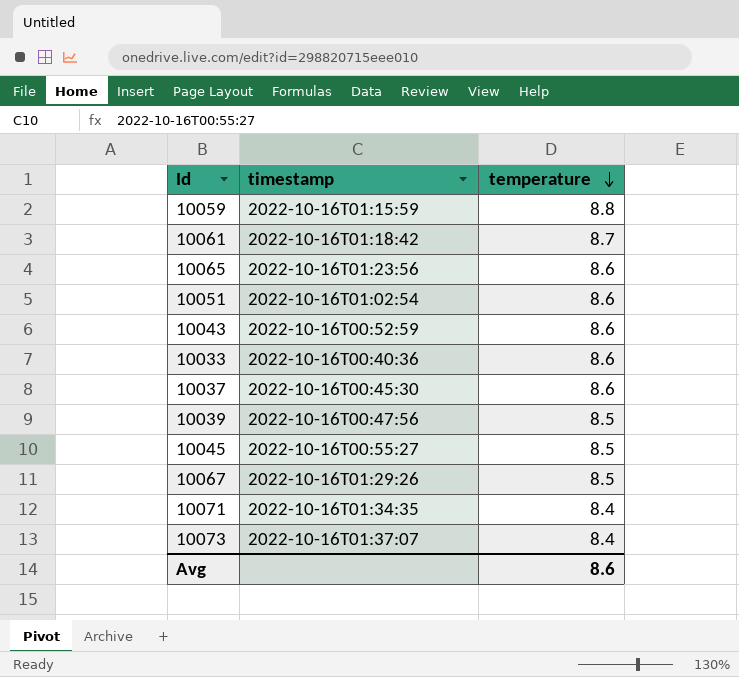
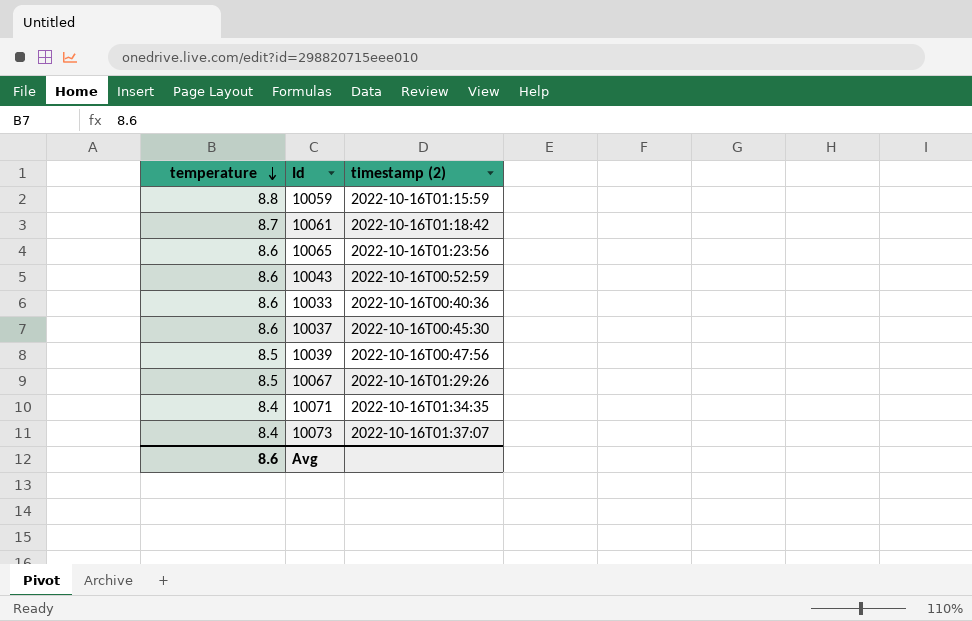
column temperature | position: 3 -> 1
column name: timestamp -> timestamp (2)
row 10051: 2022-10-16T01:02:54 | 8.6 -> none
row 10045: 2022-10-16T00:55:27 | 8.5 -> none

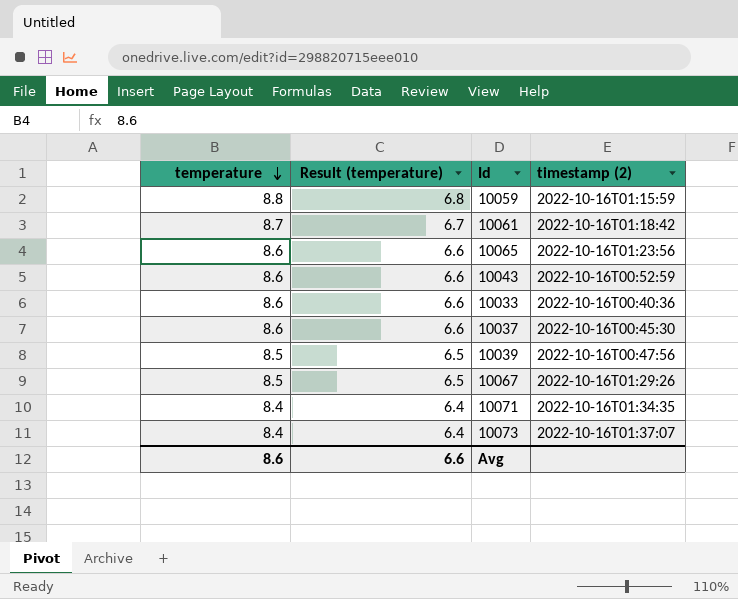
column Result (temperature) | formula: none -> [temperature] - 2

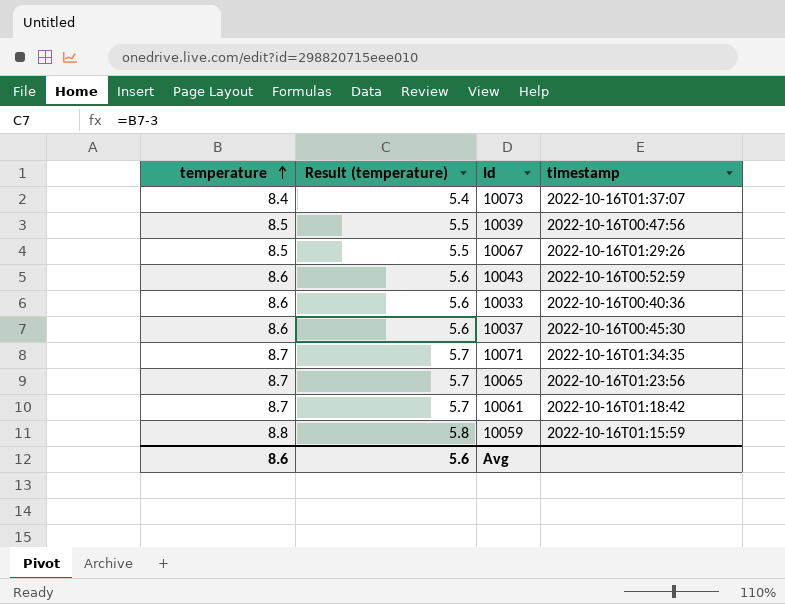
row order: temperature descending -> temperature ascending
column Result (temperature) | formula: [temperature] - 2 -> [temperature] - 3
column name: timestamp (2) -> timestamp
10071 | temperature: 8.4 -> 8.7
10065 | temperature: 8.6 -> 8.7
Avg | Result (temperature): 6.6 -> 5.6

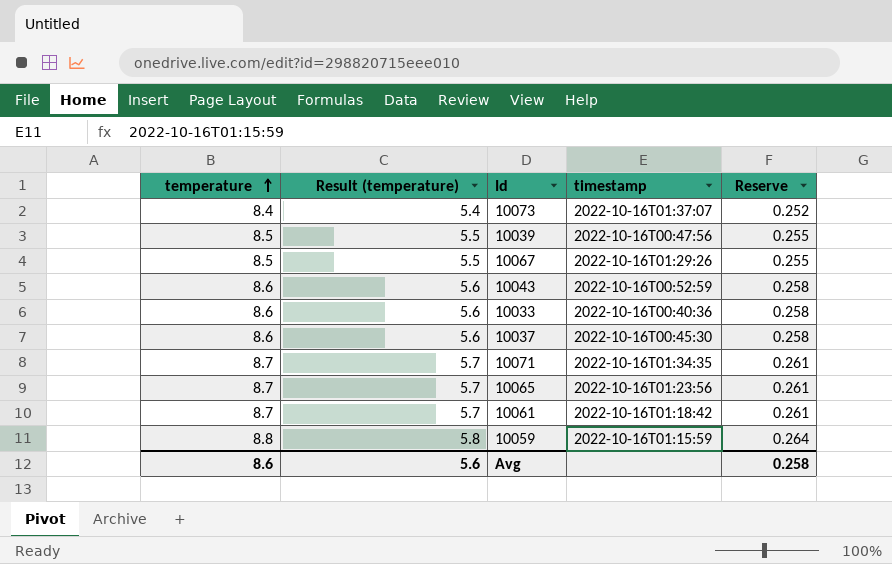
column Reserve | formula: none -> [temperature] * 0.03

